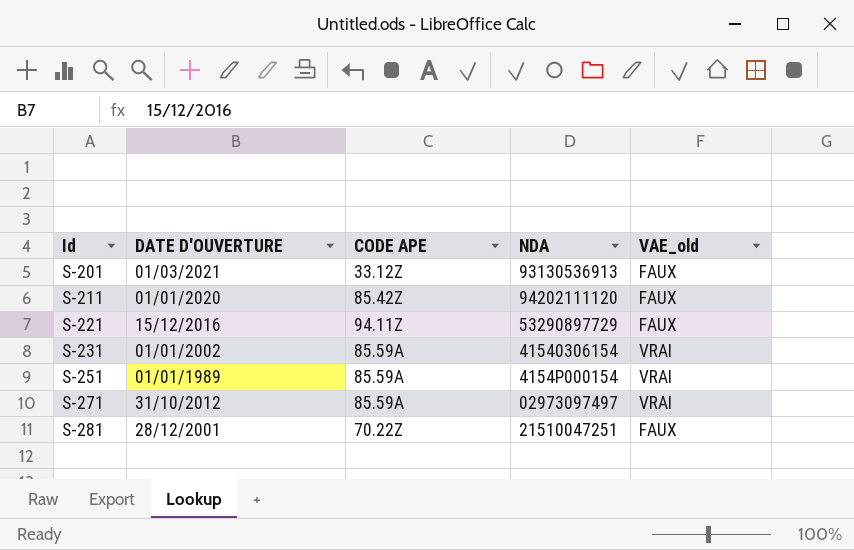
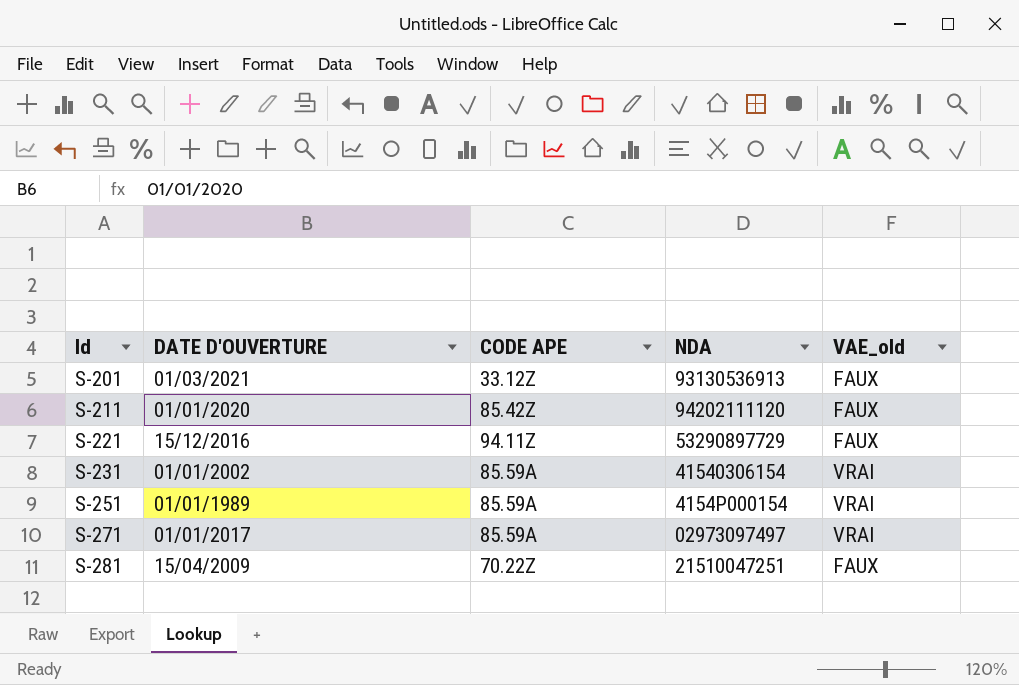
S-271 | DATE D'OUVERTURE: 31/10/2012 -> 01/01/2017
S-281 | DATE D'OUVERTURE: 28/12/2001 -> 15/04/2009

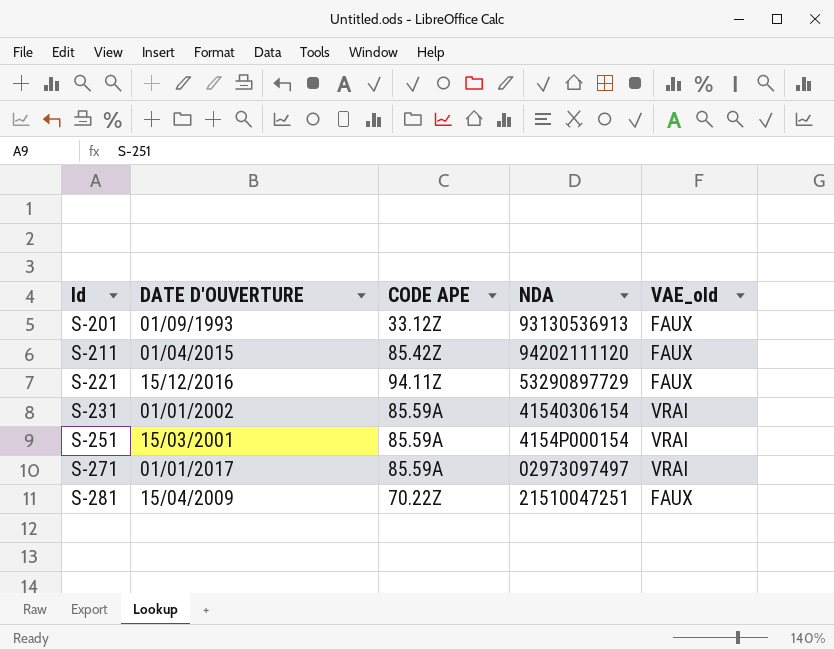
S-201 | DATE D'OUVERTURE: 01/03/2021 -> 01/09/1993
S-211 | DATE D'OUVERTURE: 01/01/2020 -> 01/04/2015
S-251 | DATE D'OUVERTURE: 01/01/1989 -> 15/03/2001

